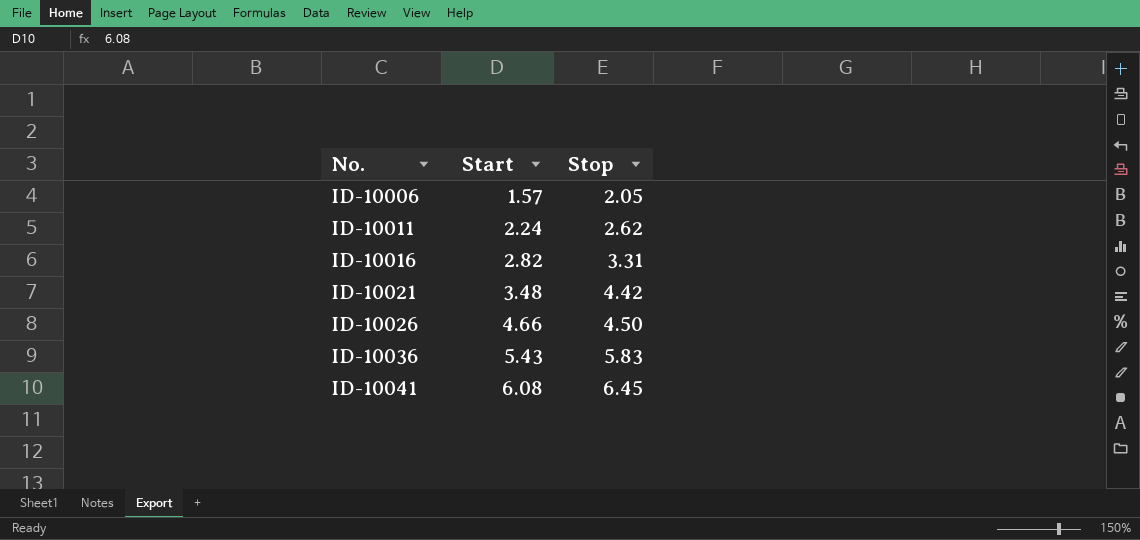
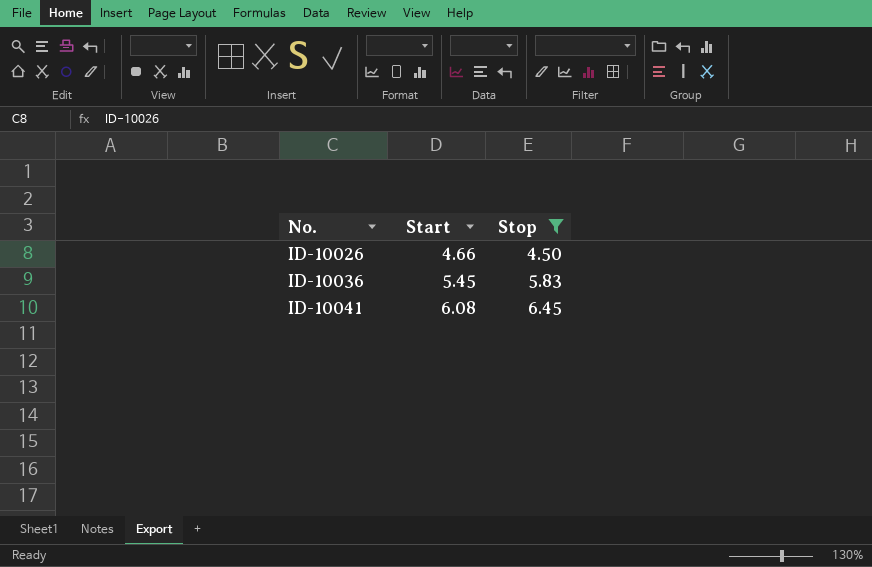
filter: none -> Stop >= 4.50
ID-10036 | Start: 5.43 -> 5.45

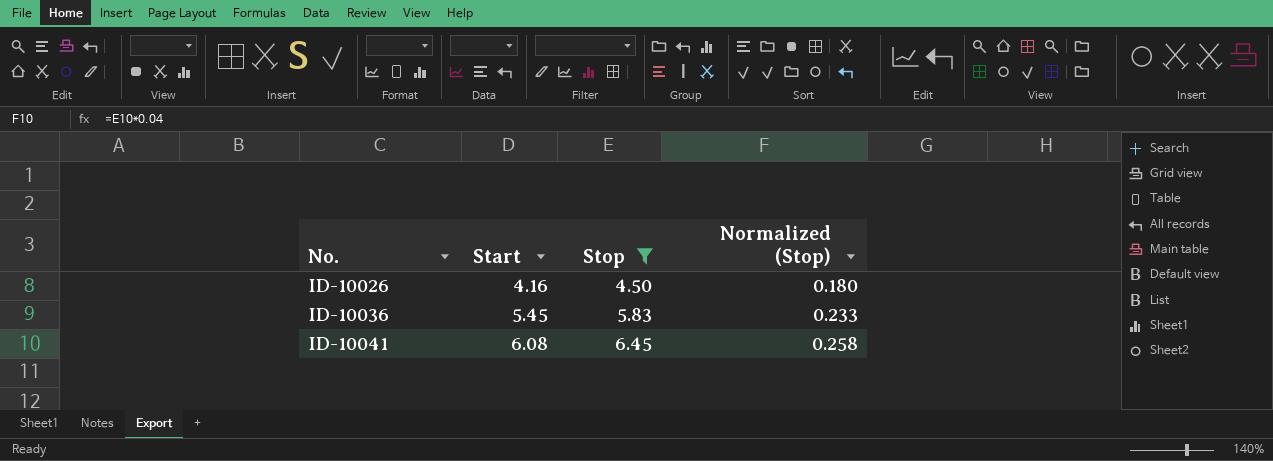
column Normalized (Stop) | formula: none -> [Stop] * 0.04
ID-10026 | Start: 4.66 -> 4.16

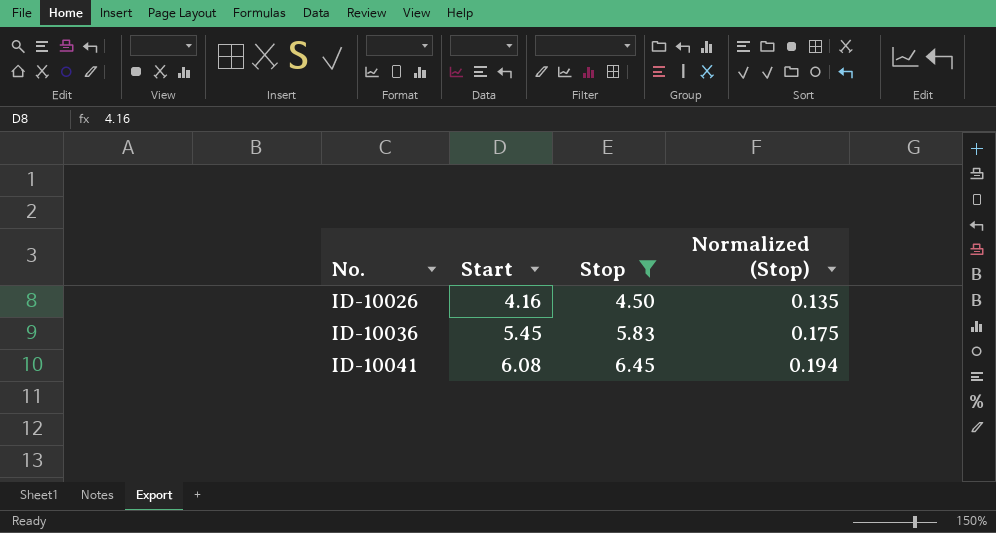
column Normalized (Stop) | formula: [Stop] * 0.04 -> [Stop] * 0.03

